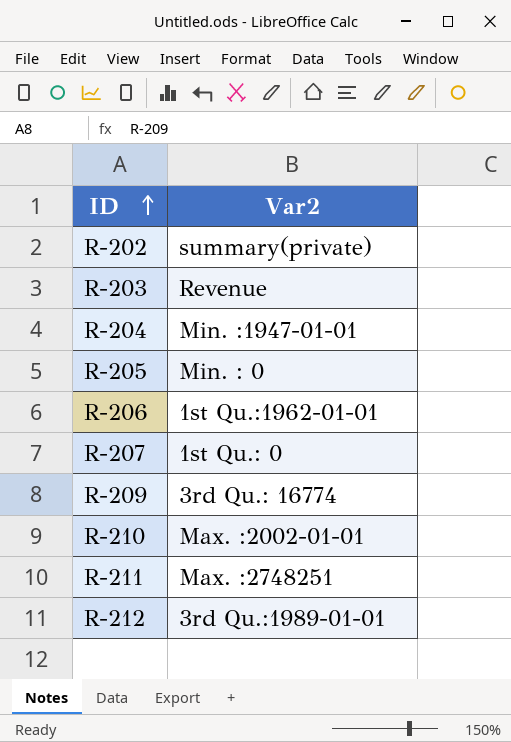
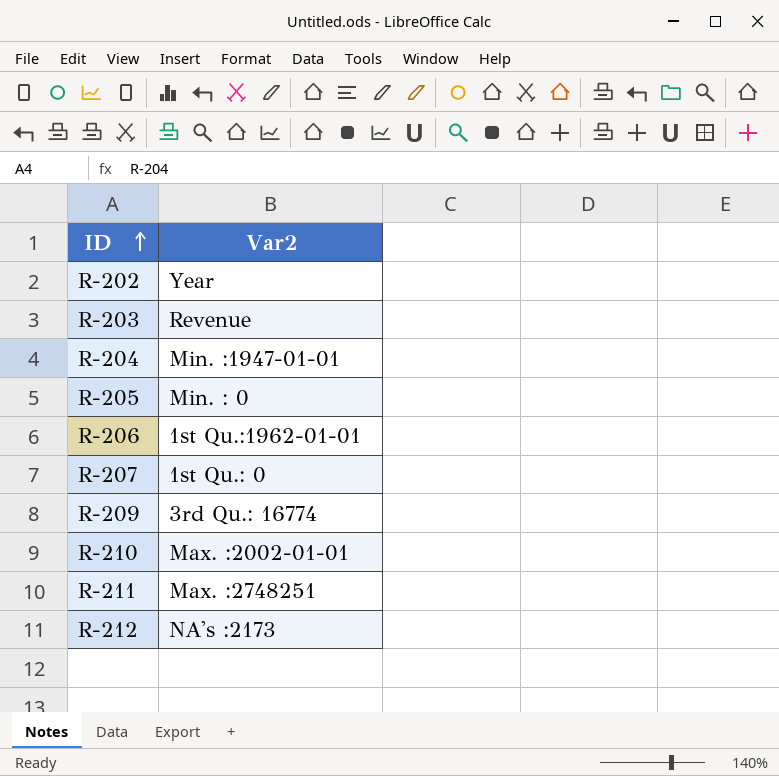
R-202 | Var2: summary(private) -> Year
R-212 | Var2: 3rd Qu.:1989-01-01 -> NA's :2173

